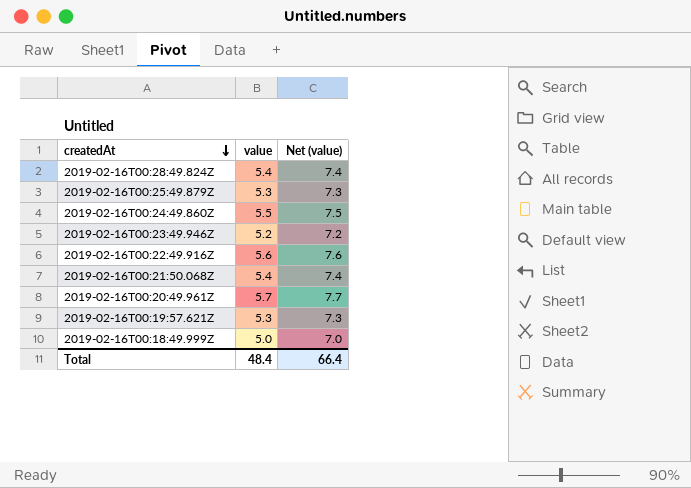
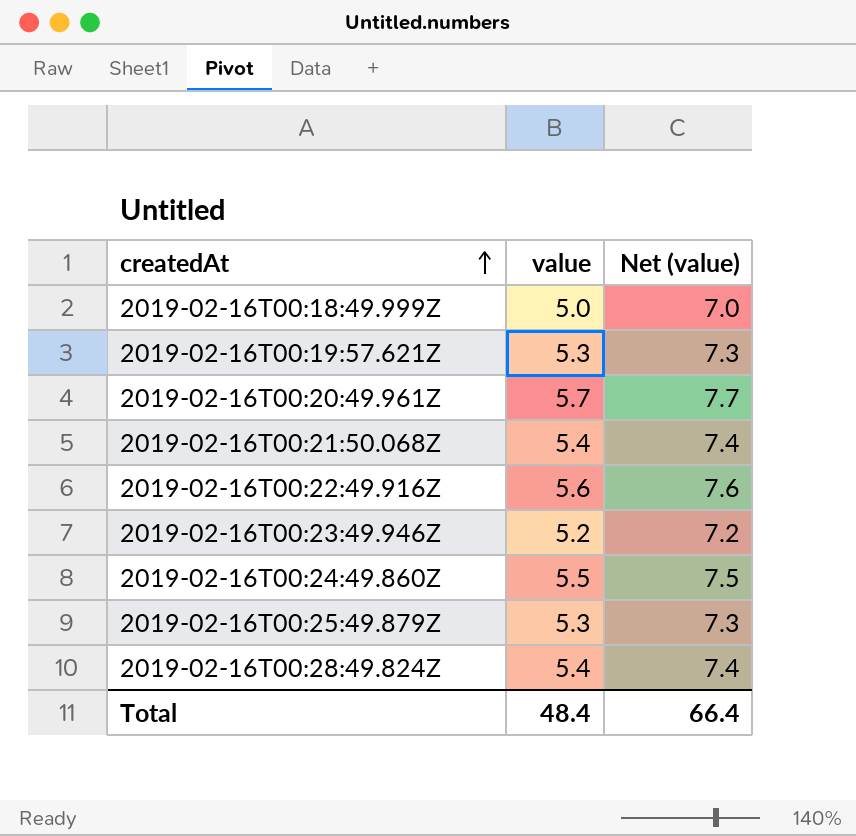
row order: createdAt descending -> createdAt ascending

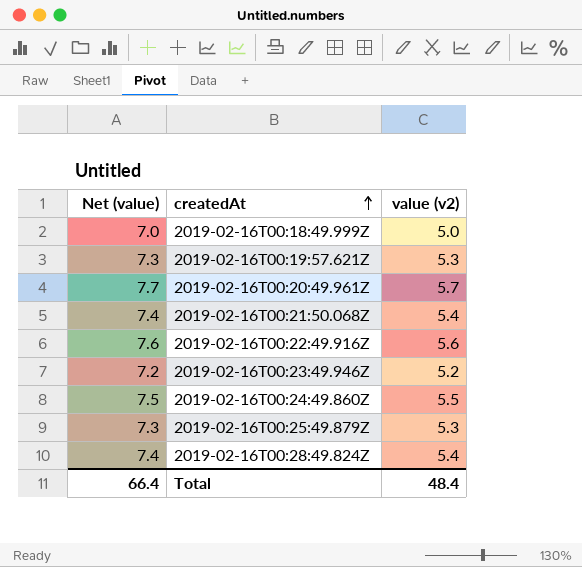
column Net (value) | position: 3 -> 1
column name: value -> value (v2)

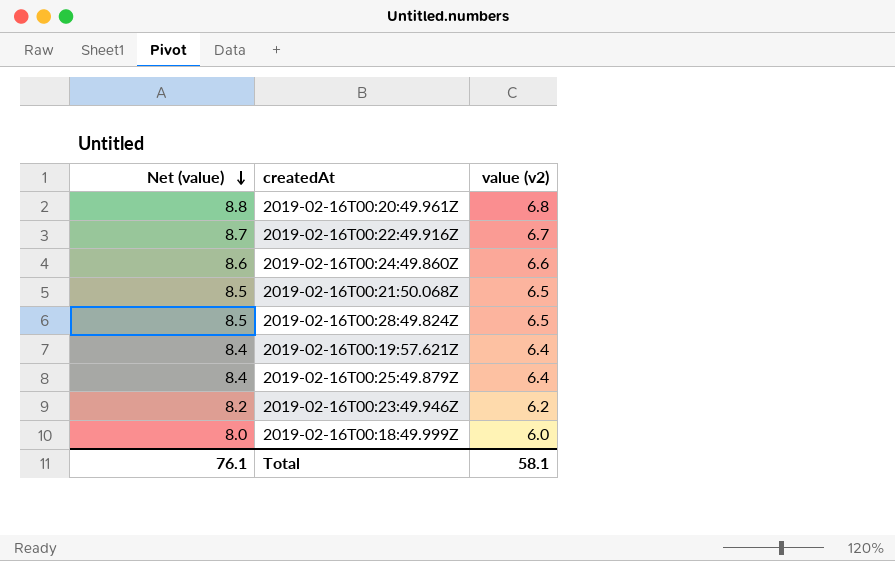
row order: createdAt ascending -> Net (value) descending
2019-02-16T00:20:49.961Z | Net (value): 7.7 -> 8.8
2019-02-16T00:20:49.961Z | value (v2): 5.7 -> 6.8
2019-02-16T00:22:49.916Z | Net (value): 7.6 -> 8.7
2019-02-16T00:22:49.916Z | value (v2): 5.6 -> 6.7
2019-02-16T00:24:49.860Z | Net (value): 7.5 -> 8.6
2019-02-16T00:24:49.860Z | value (v2): 5.5 -> 6.6
2019-02-16T00:21:50.068Z | Net (value): 7.4 -> 8.5
2019-02-16T00:21:50.068Z | value (v2): 5.4 -> 6.5
2019-02-16T00:28:49.824Z | Net (value): 7.4 -> 8.5
2019-02-16T00:28:49.824Z | value (v2): 5.4 -> 6.5
2019-02-16T00:19:57.621Z | Net (value): 7.3 -> 8.4
2019-02-16T00:19:57.621Z | value (v2): 5.3 -> 6.4
2019-02-16T00:25:49.879Z | Net (value): 7.3 -> 8.4
2019-02-16T00:25:49.879Z | value (v2): 5.3 -> 6.4
2019-02-16T00:23:49.946Z | Net (value): 7.2 -> 8.2
2019-02-16T00:23:49.946Z | value (v2): 5.2 -> 6.2
2019-02-16T00:18:49.999Z | Net (value): 7.0 -> 8.0
2019-02-16T00:18:49.999Z | value (v2): 5.0 -> 6.0
Total | Net (value): 66.4 -> 76.1
Total | value (v2): 48.4 -> 58.1

